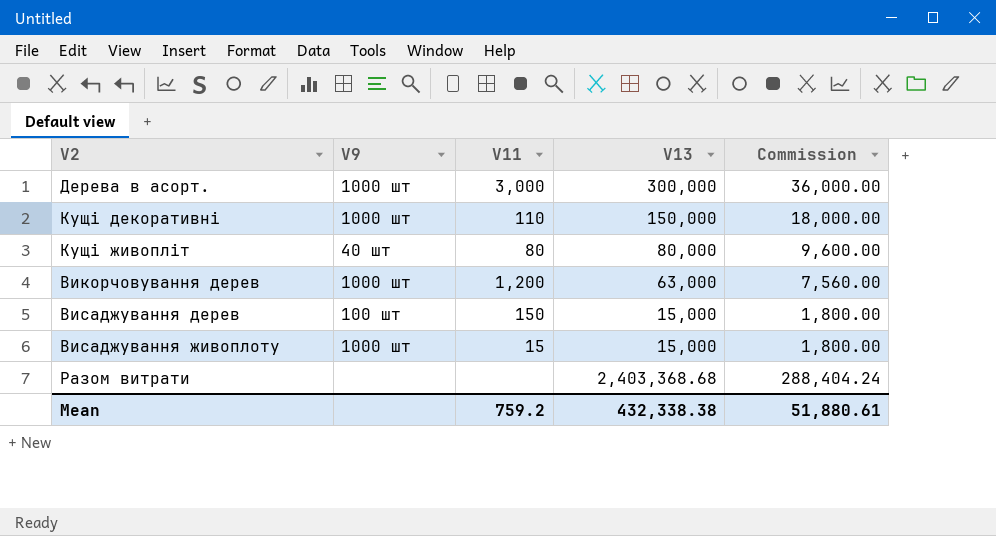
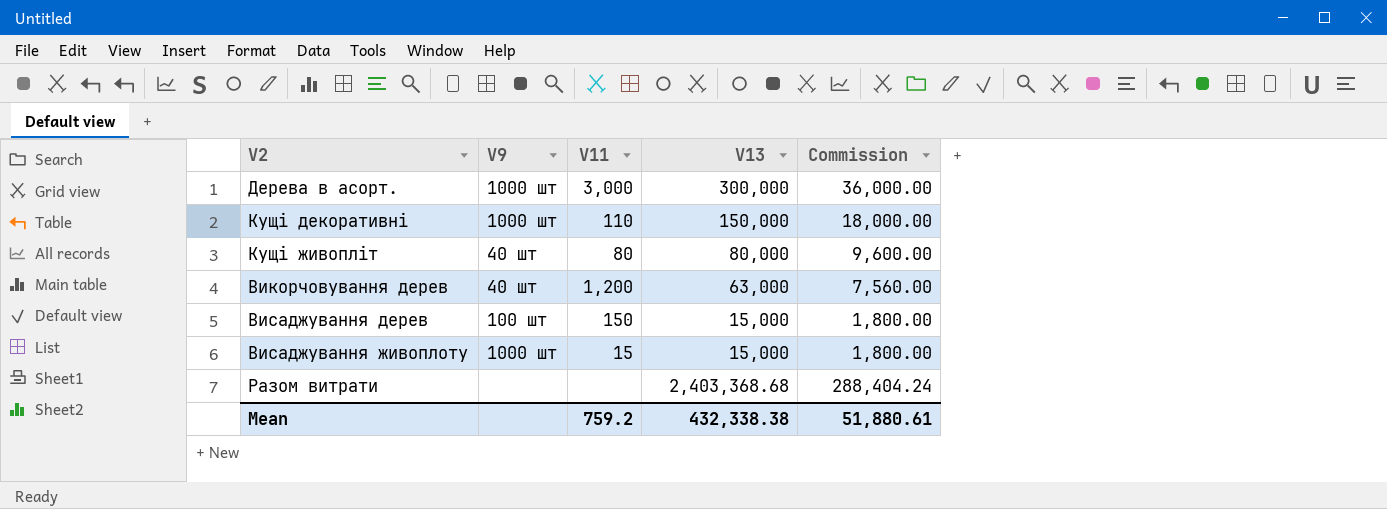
Викорчовування дерев | V9: 1000 шт -> 40 шт

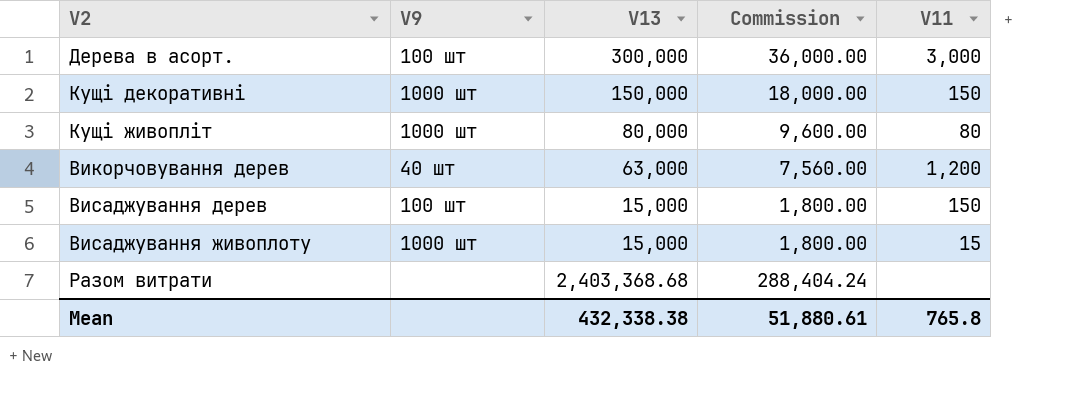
column V11 | position: 3 -> 5
Дерева в асорт. | V9: 1000 шт -> 100 шт
Кущі декоративні | V11: 110 -> 150
Кущі живопліт | V9: 40 шт -> 1000 шт
Mean | V11: 759.2 -> 765.8

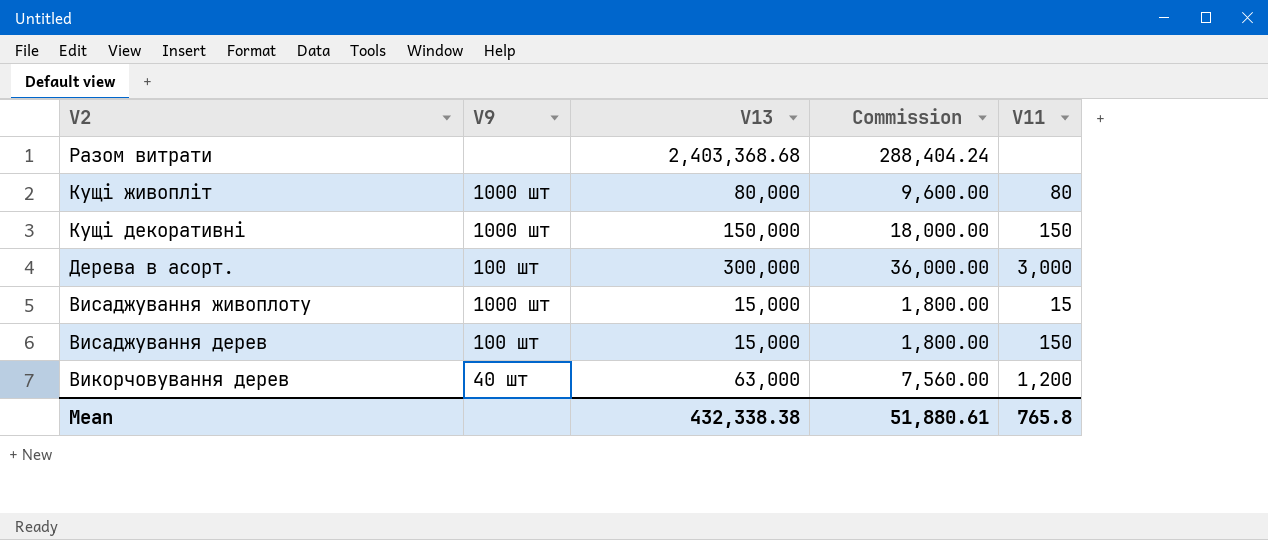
row order: none -> V2 descending

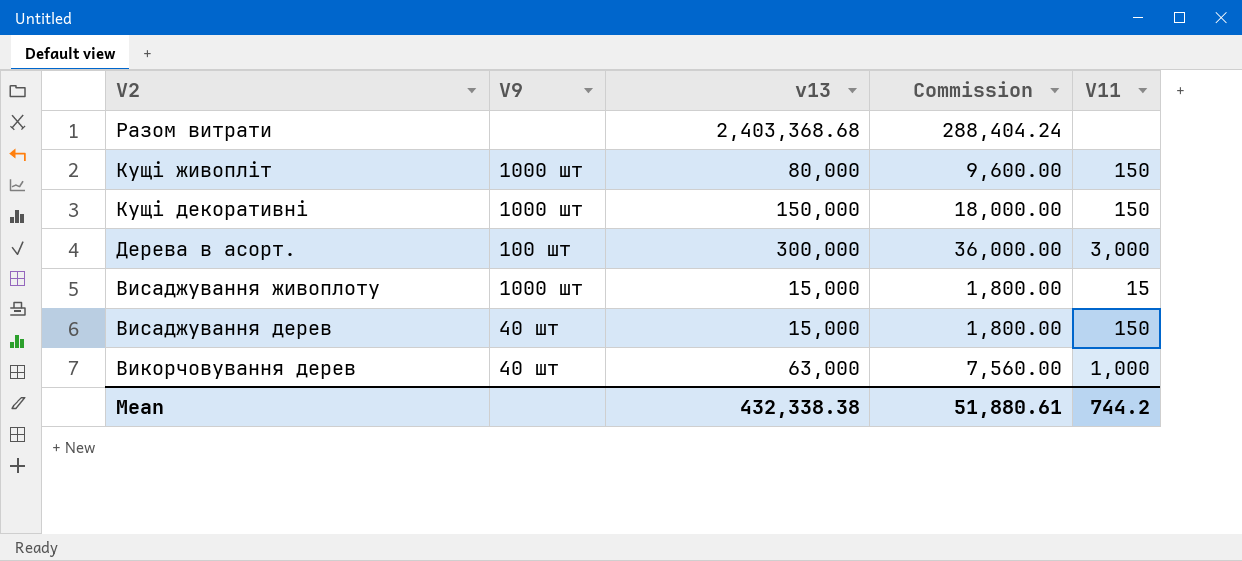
column name: V13 -> v13
Кущі живопліт | V11: 80 -> 150
Висаджування дерев | V9: 100 шт -> 40 шт
Викорчовування дерев | V11: 1,200 -> 1,000
Mean | V11: 765.8 -> 744.2

